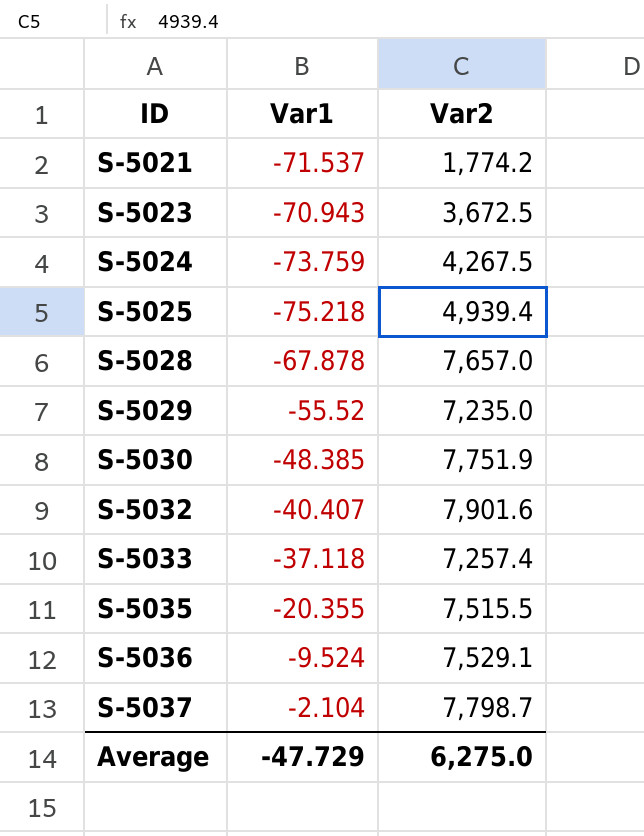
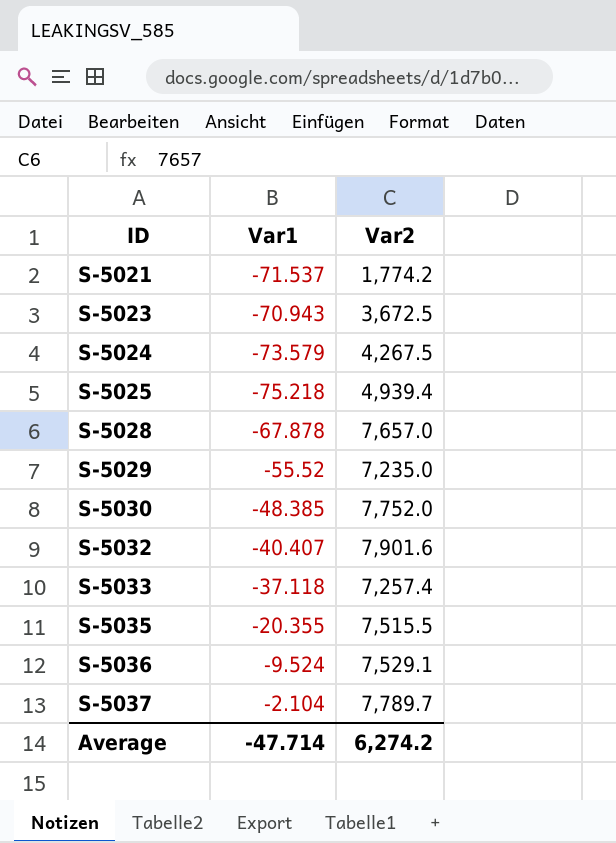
S-5024 | Var1: -73.759 -> -73.579
S-5030 | Var2: 7,751.9 -> 7,752.0
S-5037 | Var2: 7,798.7 -> 7,789.7
Average | Var1: -47.729 -> -47.714
Average | Var2: 6,275.0 -> 6,274.2

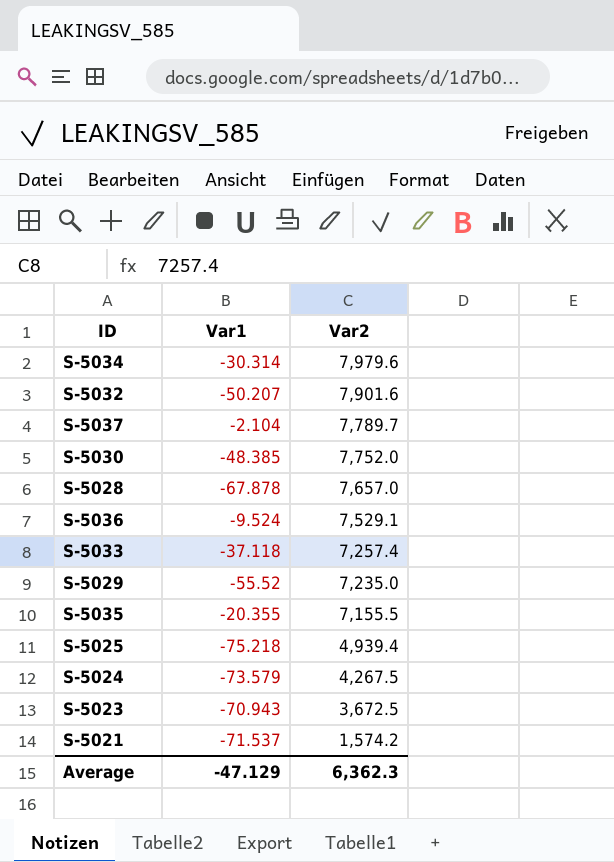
row order: ID ascending -> Var2 descending
row S-5034: none -> -30.314 | 7,979.6
S-5032 | Var1: -40.407 -> -50.207
S-5035 | Var2: 7,515.5 -> 7,155.5
S-5021 | Var2: 1,774.2 -> 1,574.2
Average | Var1: -47.714 -> -47.129
Average | Var2: 6,274.2 -> 6,362.3

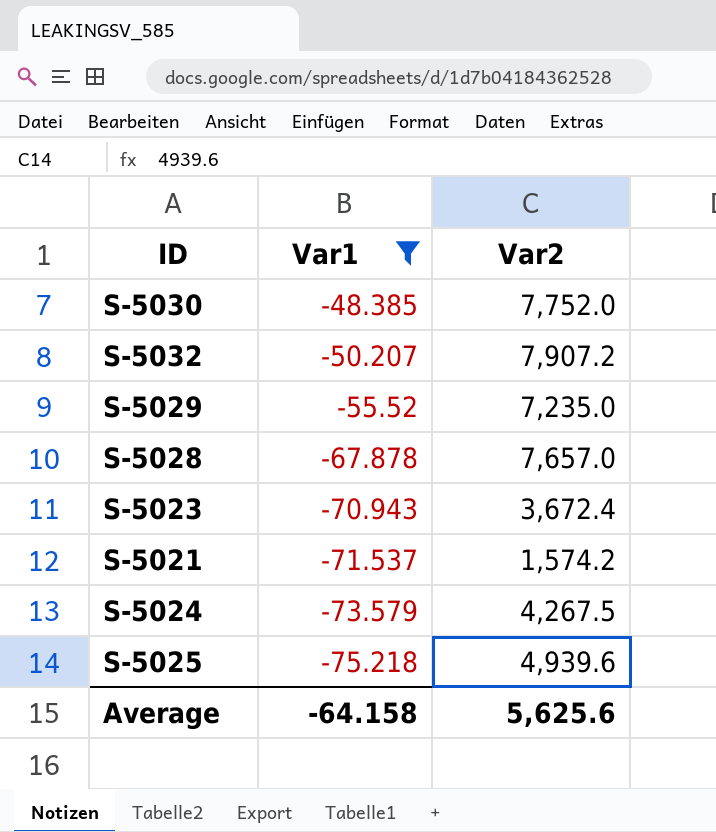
filter: none -> Var1 <= -48.385
row order: Var2 descending -> Var1 descending
S-5032 | Var2: 7,901.6 -> 7,907.2
S-5023 | Var2: 3,672.5 -> 3,672.4
S-5025 | Var2: 4,939.4 -> 4,939.6
Average | Var1: -47.129 -> -64.158
Average | Var2: 6,362.3 -> 5,625.6

